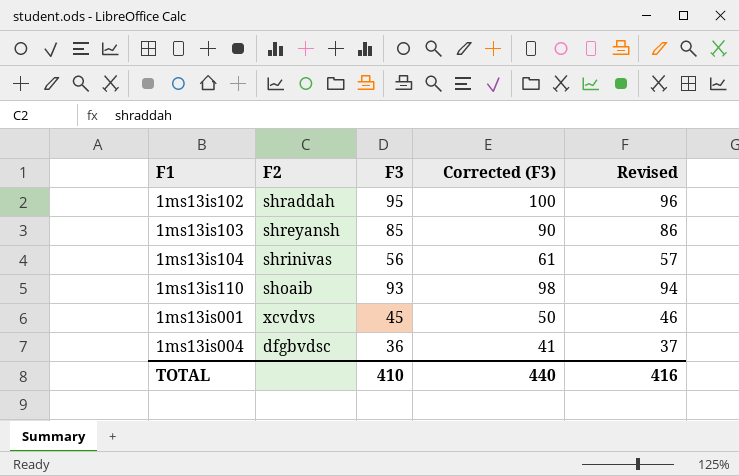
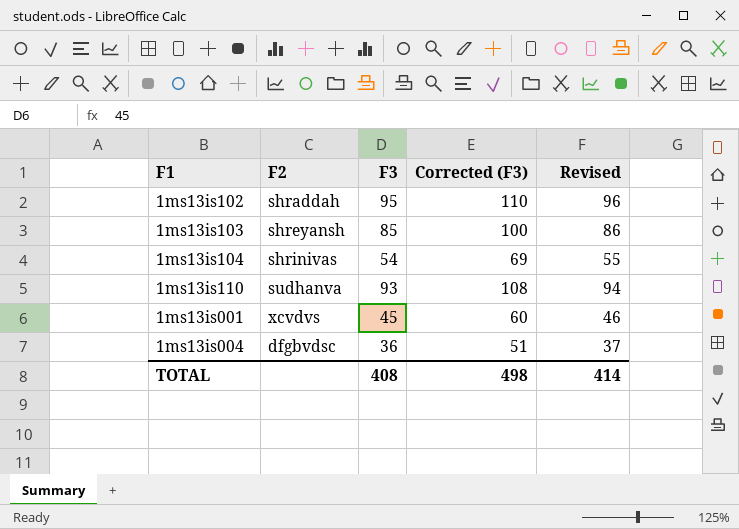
column Corrected (F3) | formula: [F3] + 5 -> [F3] + 15
1ms13is104 | F3: 56 -> 54
1ms13is104 | Revised: 57 -> 55
1ms13is110 | F2: shoaib -> sudhanva
TOTAL | F3: 410 -> 408
TOTAL | Corrected (F3): 440 -> 498
TOTAL | Revised: 416 -> 414

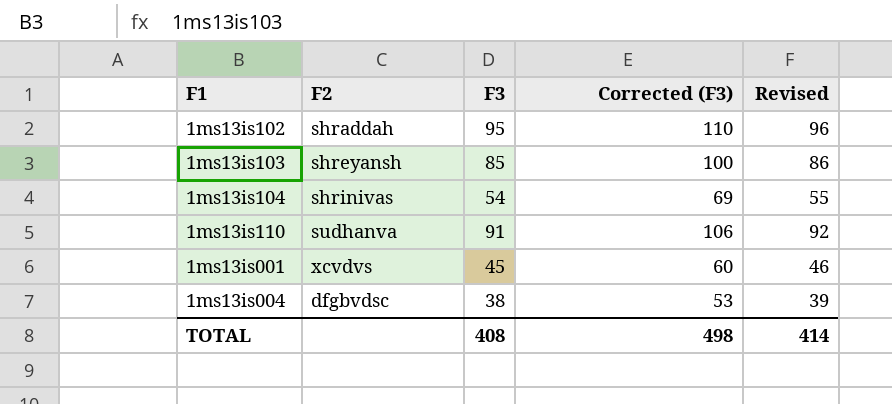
1ms13is110 | F3: 93 -> 91
1ms13is110 | Corrected (F3): 108 -> 106
1ms13is110 | Revised: 94 -> 92
1ms13is004 | F3: 36 -> 38
1ms13is004 | Corrected (F3): 51 -> 53
1ms13is004 | Revised: 37 -> 39

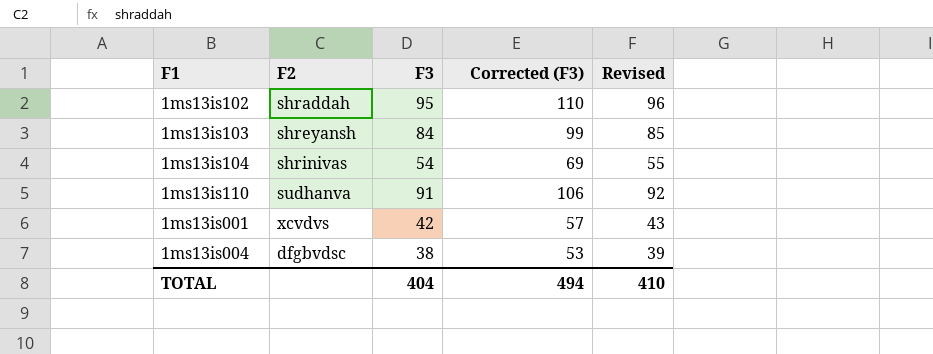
1ms13is103 | F3: 85 -> 84
1ms13is103 | Corrected (F3): 100 -> 99
1ms13is103 | Revised: 86 -> 85
1ms13is001 | F3: 45 -> 42
1ms13is001 | Corrected (F3): 60 -> 57
1ms13is001 | Revised: 46 -> 43
TOTAL | F3: 408 -> 404
TOTAL | Corrected (F3): 498 -> 494
TOTAL | Revised: 414 -> 410

